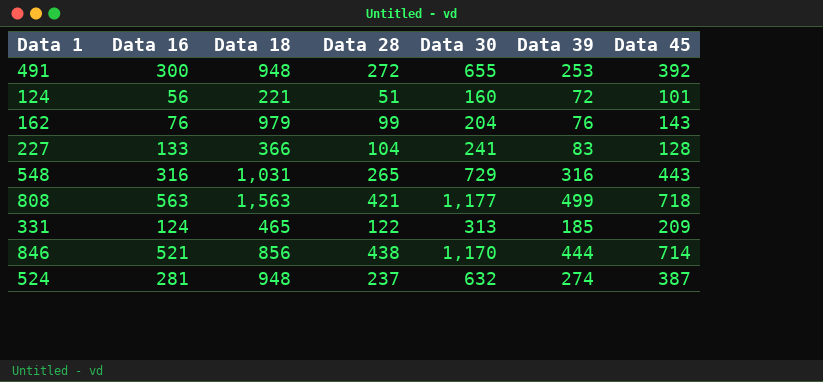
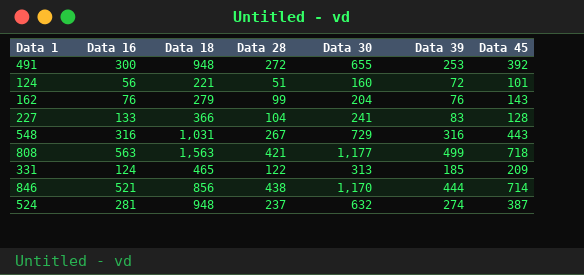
162 | Data 18: 979 -> 279
548 | Data 28: 265 -> 267

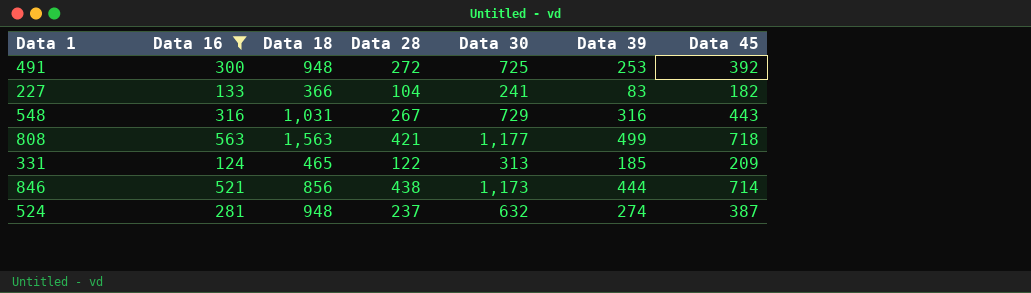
filter: none -> Data 16 >= 124
491 | Data 30: 655 -> 725
227 | Data 45: 128 -> 182
846 | Data 30: 1,170 -> 1,173

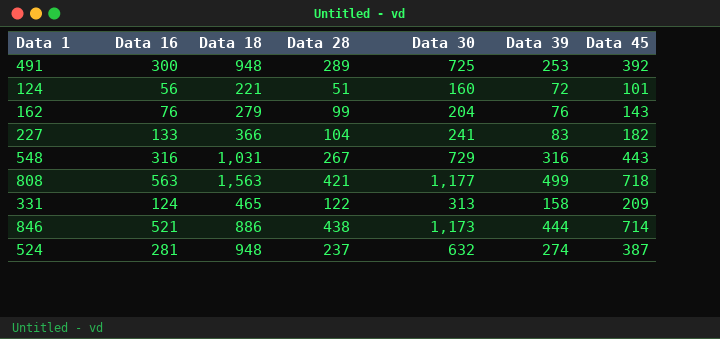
filter: Data 16 >= 124 -> none
491 | Data 28: 272 -> 289
331 | Data 39: 185 -> 158
846 | Data 18: 856 -> 886

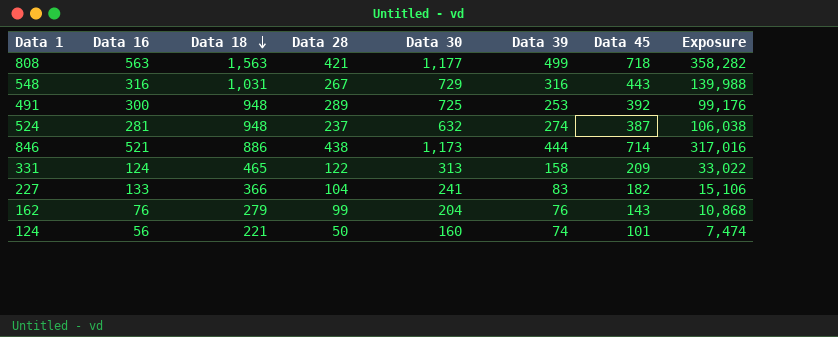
row order: none -> Data 18 descending
column Exposure | formula: none -> [Data 39] * [Data 45]
124 | Data 28: 51 -> 50
124 | Data 39: 72 -> 74

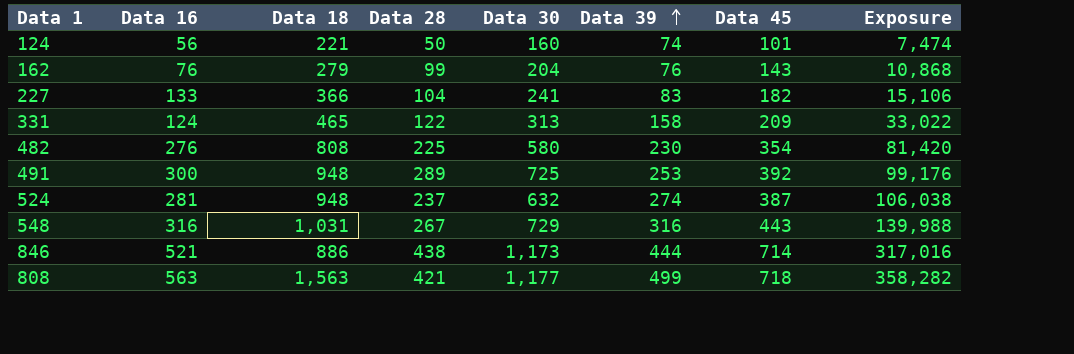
row order: Data 18 descending -> Data 39 ascending
row 482: none -> 276 | 808 | 225 | 580 | 230 | 354 | 81,420

